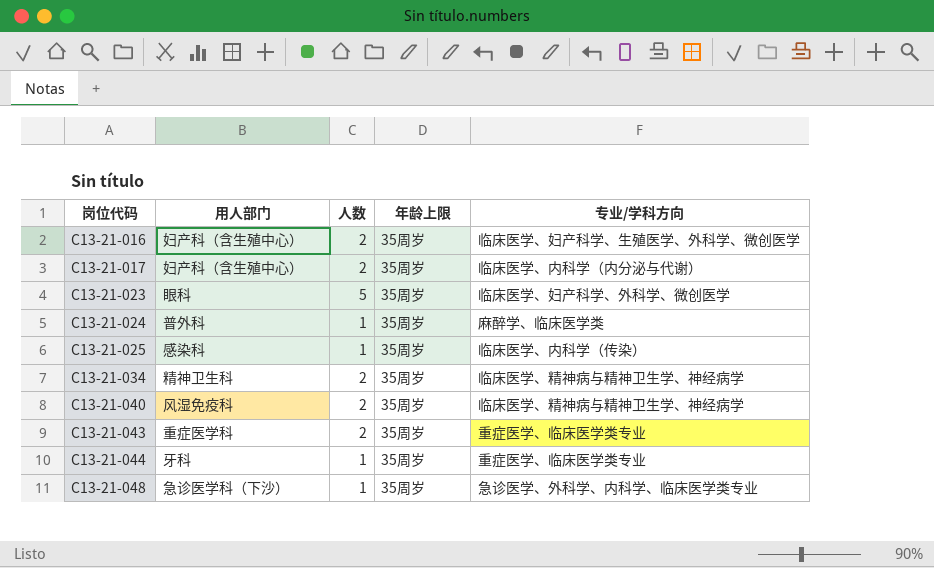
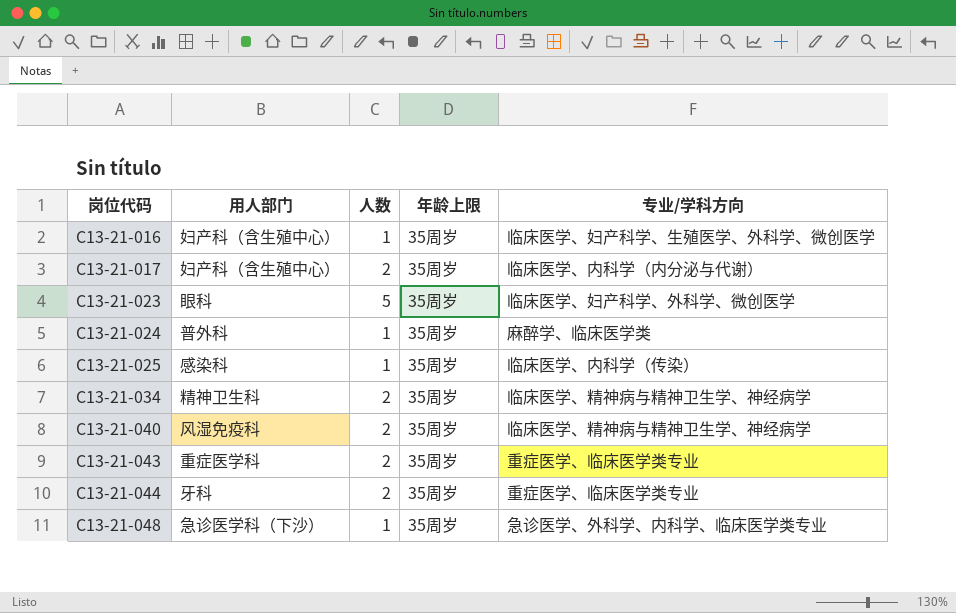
C13-21-016 | 人数: 2 -> 1
C13-21-044 | 人数: 1 -> 2

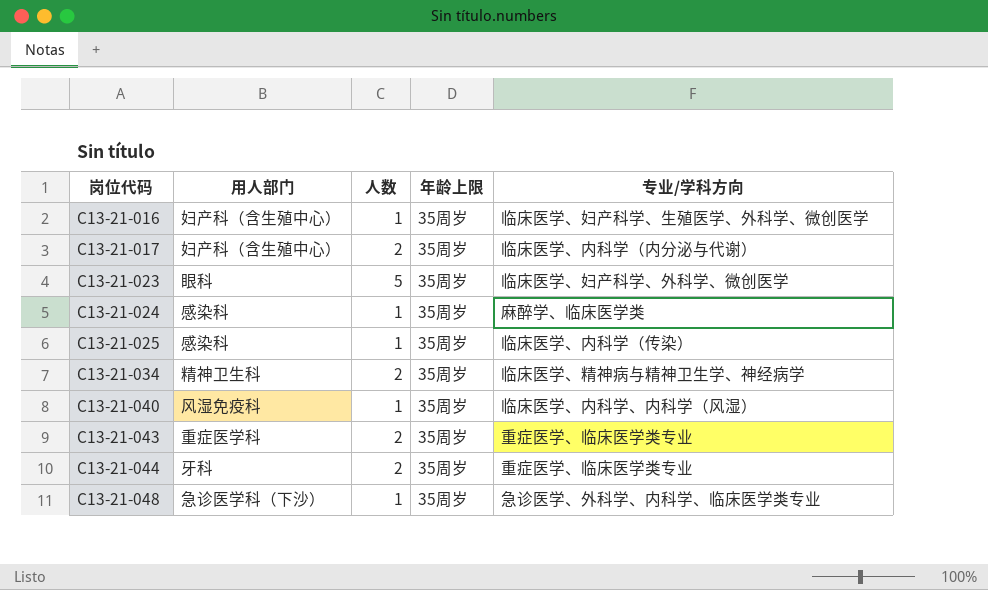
C13-21-024 | 用人部门: 普外科 -> 感染科
C13-21-040 | 人数: 2 -> 1
C13-21-040 | 专业/学科方向: 临床医学、精神病与精神卫生学、神经病学 -> 临床医学、内科学、内科学（风湿）

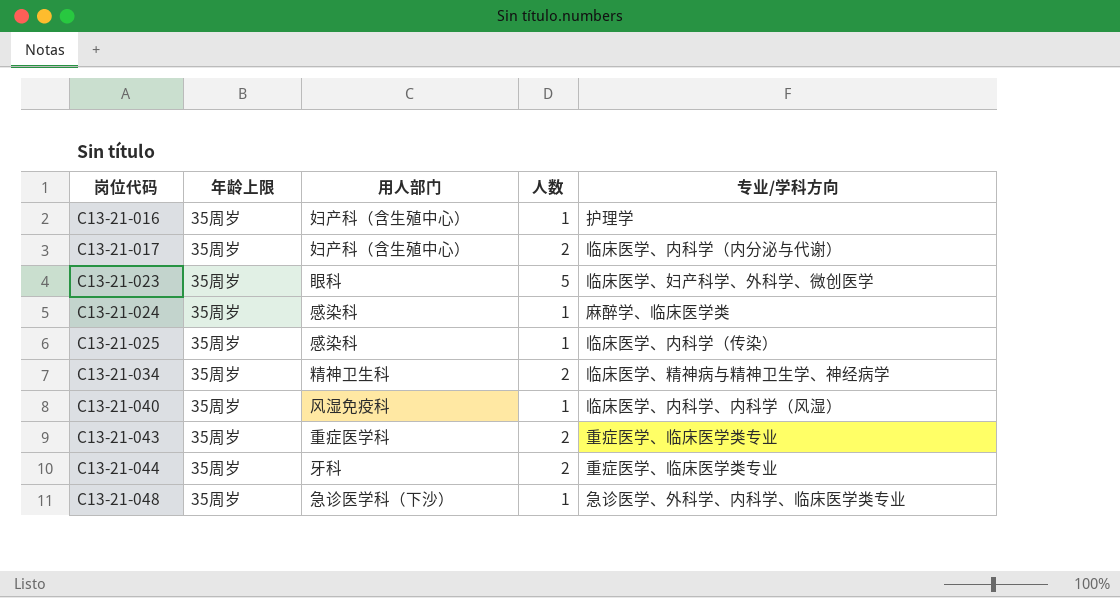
column 年龄上限 | position: 4 -> 2
C13-21-016 | 专业/学科方向: 临床医学、妇产科学、生殖医学、外科学、微创医学 -> 护理学

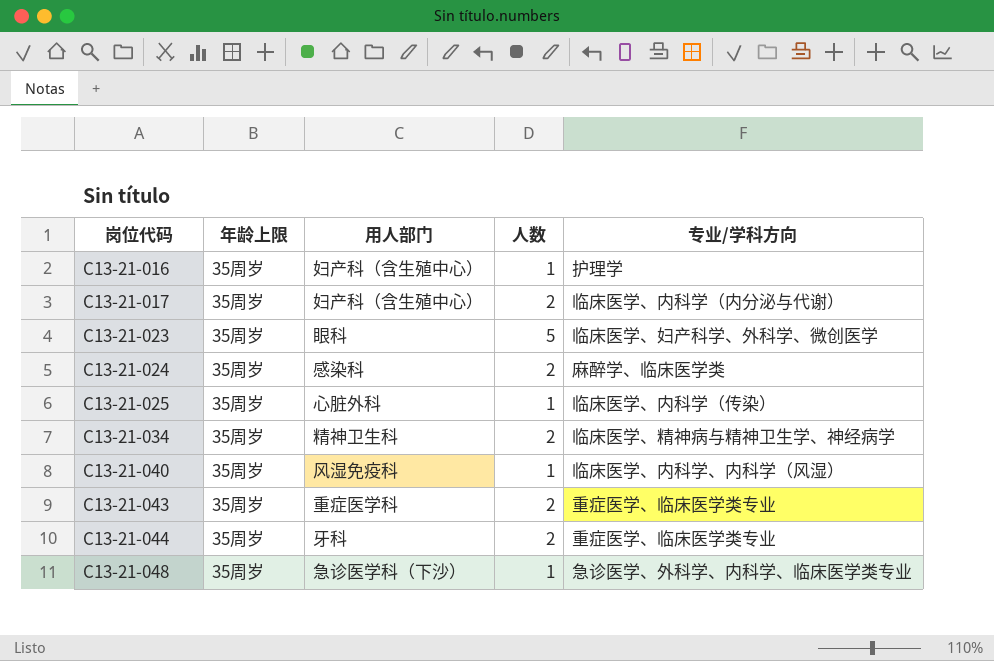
C13-21-024 | 人数: 1 -> 2
C13-21-025 | 用人部门: 感染科 -> 心脏外科

